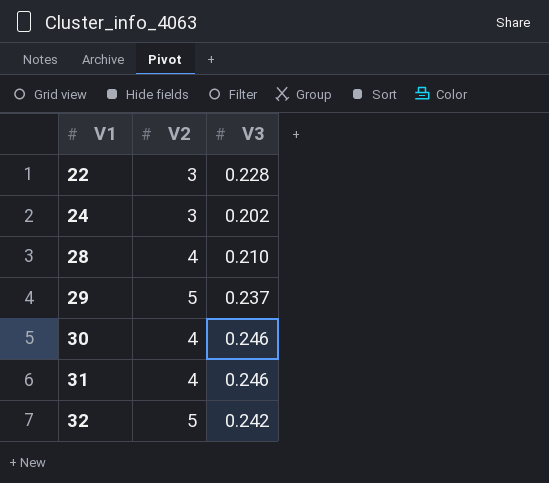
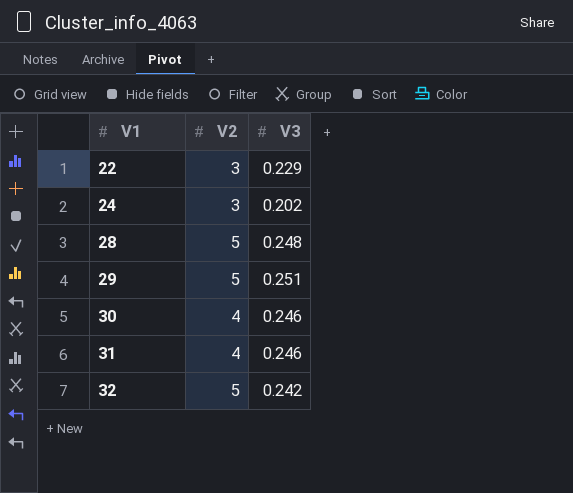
22 | V3: 0.228 -> 0.229
28 | V2: 4 -> 5
28 | V3: 0.210 -> 0.248
29 | V3: 0.237 -> 0.251

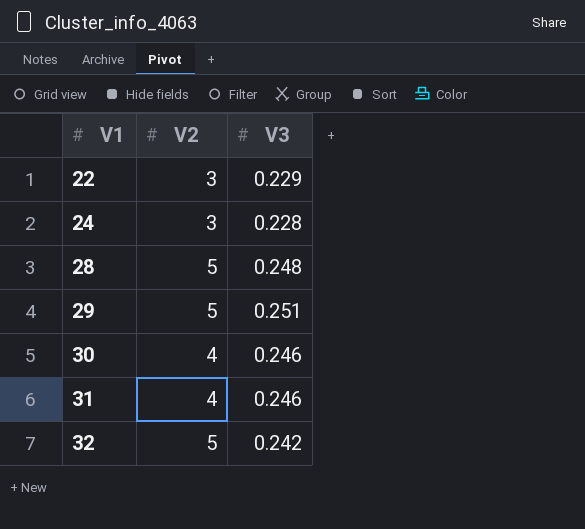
24 | V3: 0.202 -> 0.228

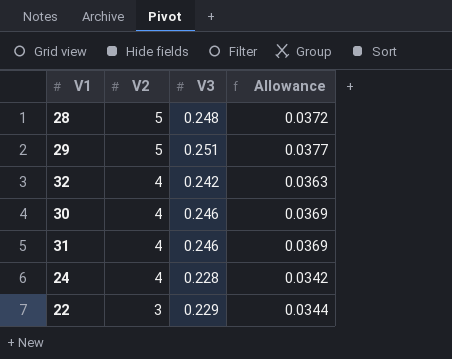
row order: V1 ascending -> V2 descending
column Allowance | formula: none -> [V3] * 0.15
32 | V2: 5 -> 4
24 | V2: 3 -> 4

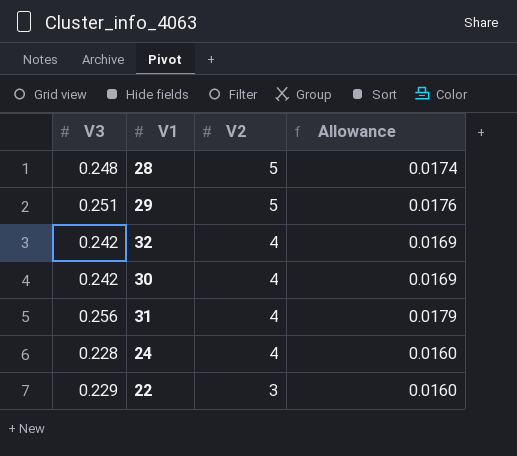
column V3 | position: 3 -> 1
column Allowance | formula: [V3] * 0.15 -> [V3] * 0.07
30 | V3: 0.246 -> 0.242
31 | V3: 0.246 -> 0.256

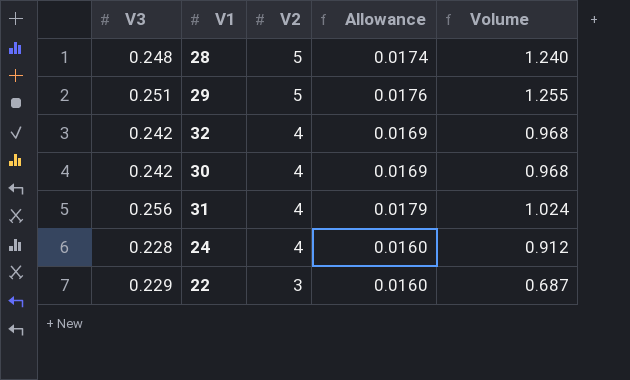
column Volume | formula: none -> [V3] * [V2]

